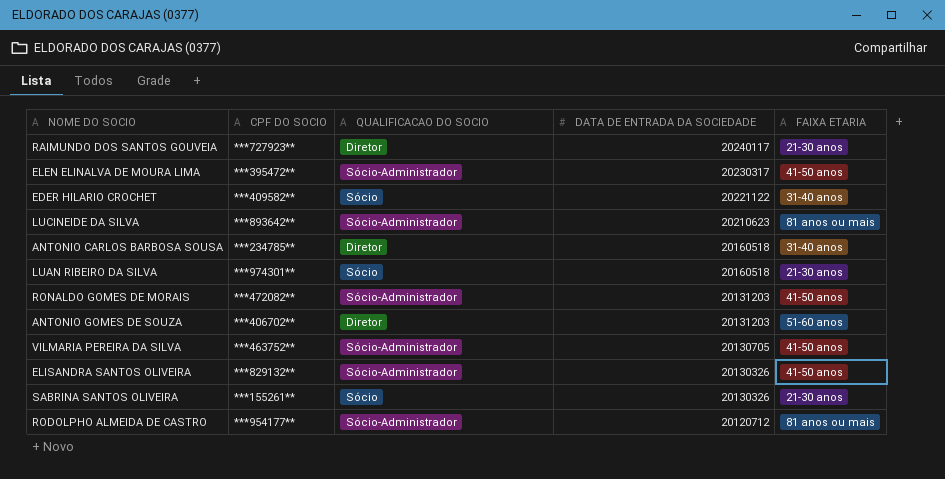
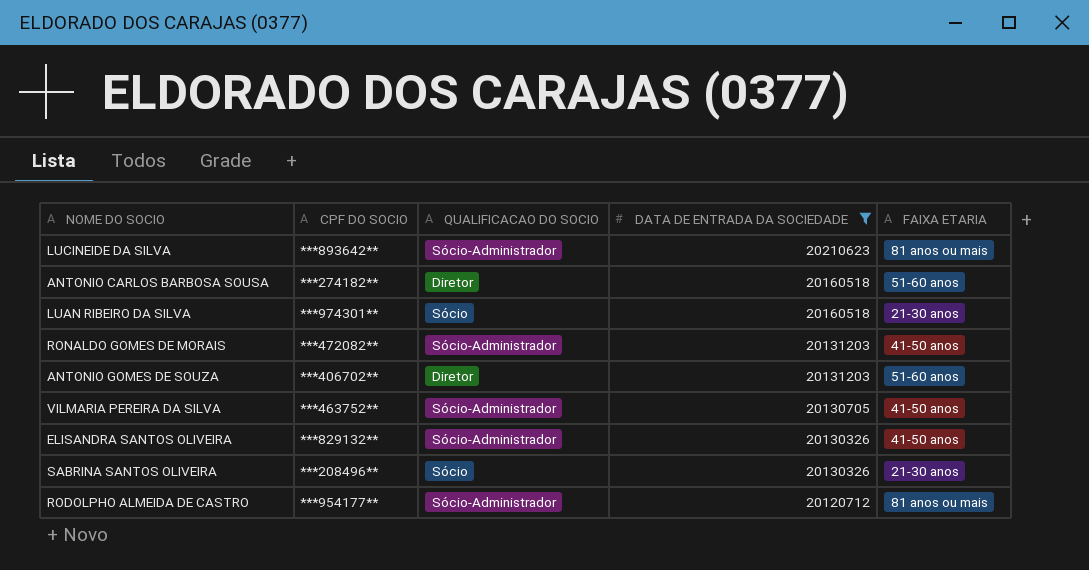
filter: none -> DATA DE ENTRADA DA SOCIEDADE <= 20210623
ANTONIO CARLOS BARBOSA SOUSA | CPF DO SOCIO: ***234785** -> ***274182**
ANTONIO CARLOS BARBOSA SOUSA | FAIXA ETARIA: 31-40 anos -> 51-60 anos
SABRINA SANTOS OLIVEIRA | CPF DO SOCIO: ***155261** -> ***208496**

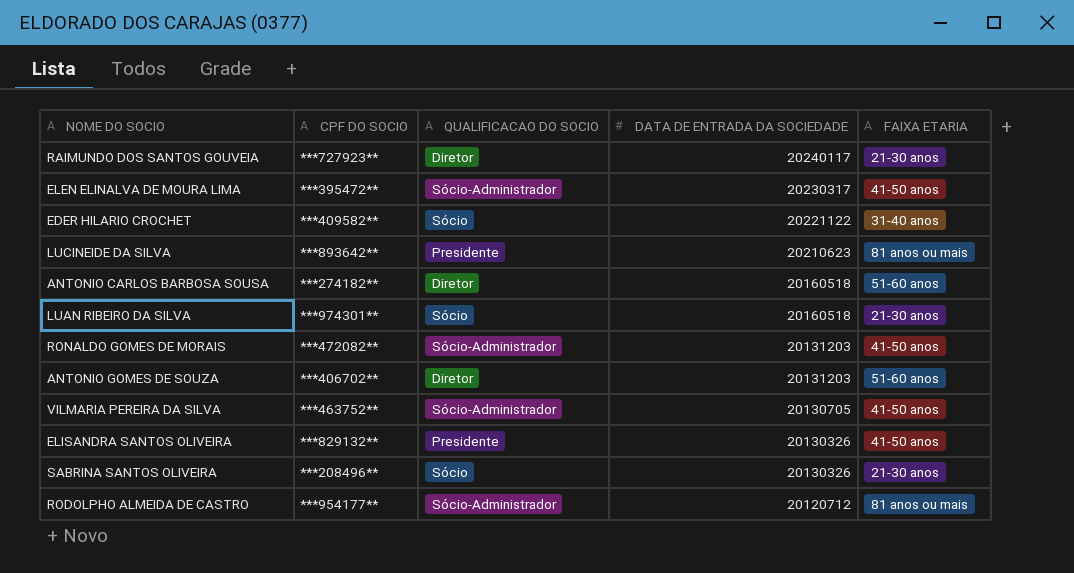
filter: DATA DE ENTRADA DA SOCIEDADE <= 20210623 -> none
LUCINEIDE DA SILVA | QUALIFICACAO DO SOCIO: Sócio-Administrador -> Presidente
ELISANDRA SANTOS OLIVEIRA | QUALIFICACAO DO SOCIO: Sócio-Administrador -> Presidente

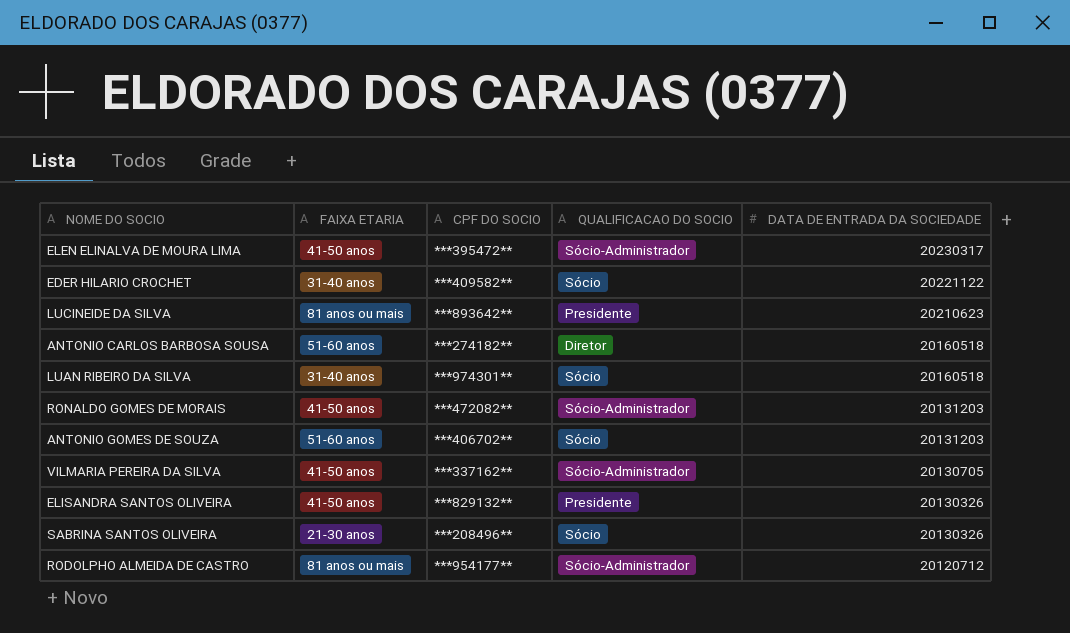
column FAIXA ETARIA | position: 5 -> 2
row RAIMUNDO DOS SANTOS GOUVEIA: ***727923** | Diretor | 20240117 | 21-30 anos -> none
LUAN RIBEIRO DA SILVA | FAIXA ETARIA: 21-30 anos -> 31-40 anos
ANTONIO GOMES DE SOUZA | QUALIFICACAO DO SOCIO: Diretor -> Sócio
VILMARIA PEREIRA DA SILVA | CPF DO SOCIO: ***463752** -> ***337162**

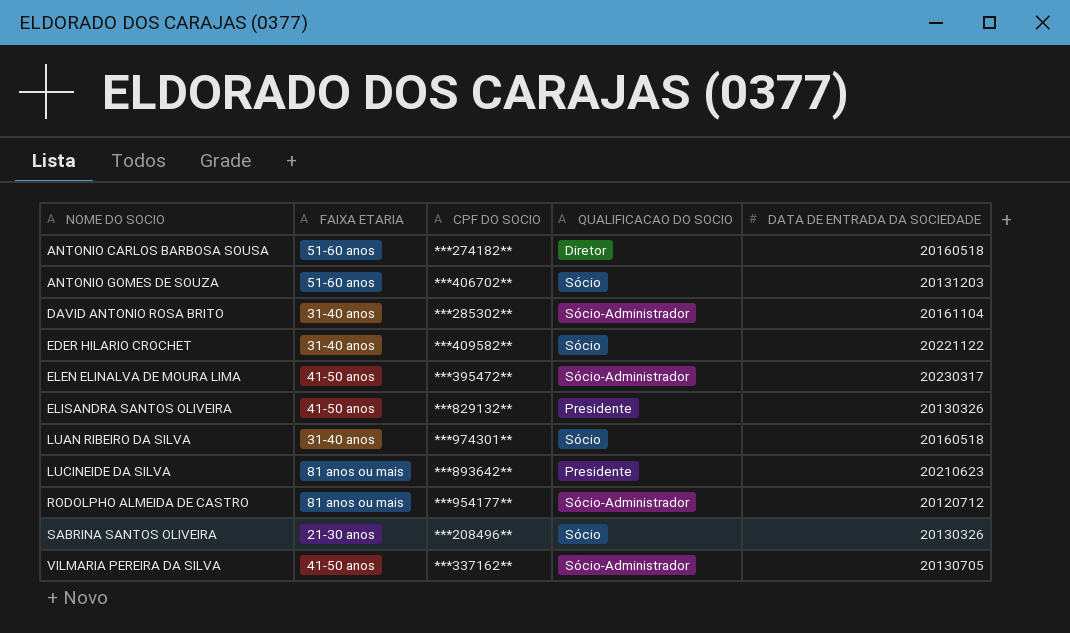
row order: DATA DE ENTRADA DA SOCIEDADE descending -> NOME DO SOCIO ascending
row RONALDO GOMES DE MORAIS: 41-50 anos | ***472082** | Sócio-Administrador | 20131203 -> none
row DAVID ANTONIO ROSA BRITO: none -> 31-40 anos | ***285302** | Sócio-Administrador | 20161104

